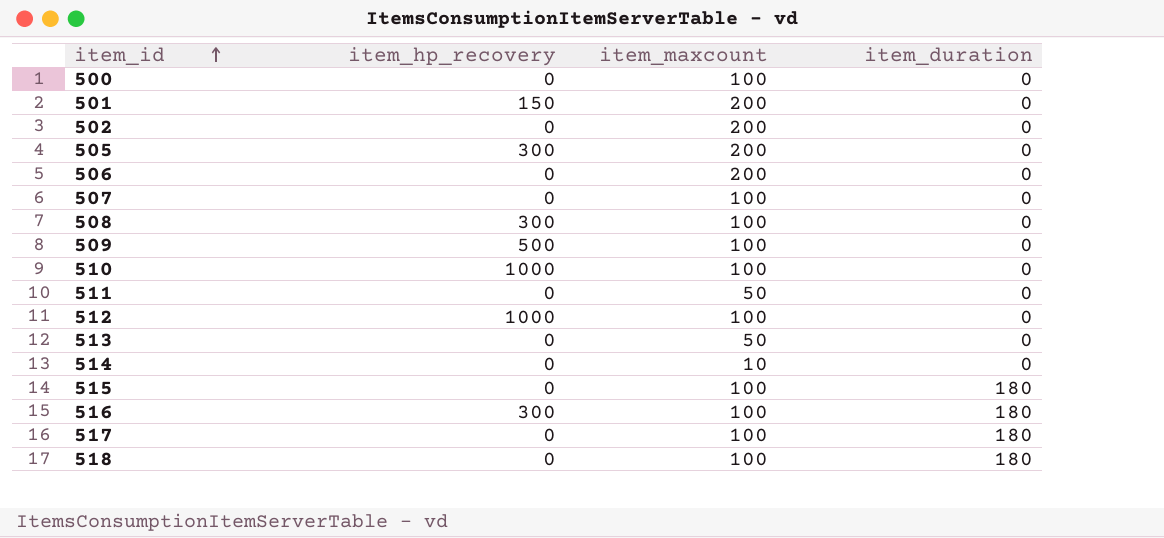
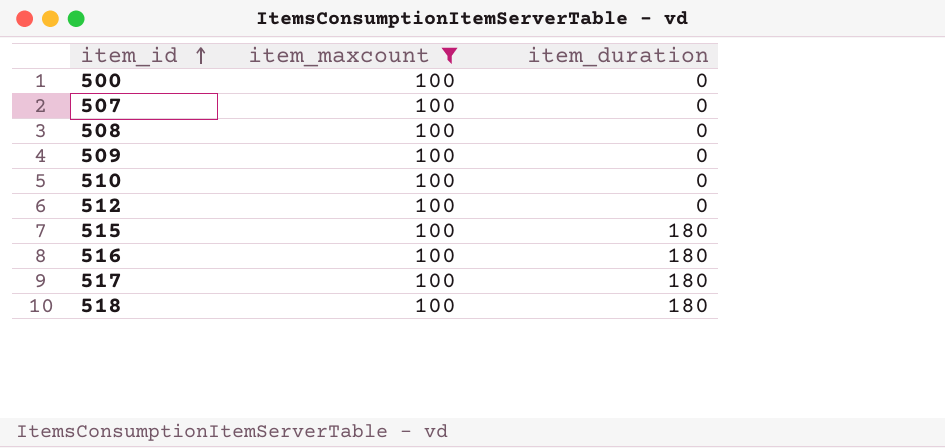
filter: none -> item_maxcount = 100
column item_hp_recovery | position: 2 -> none

